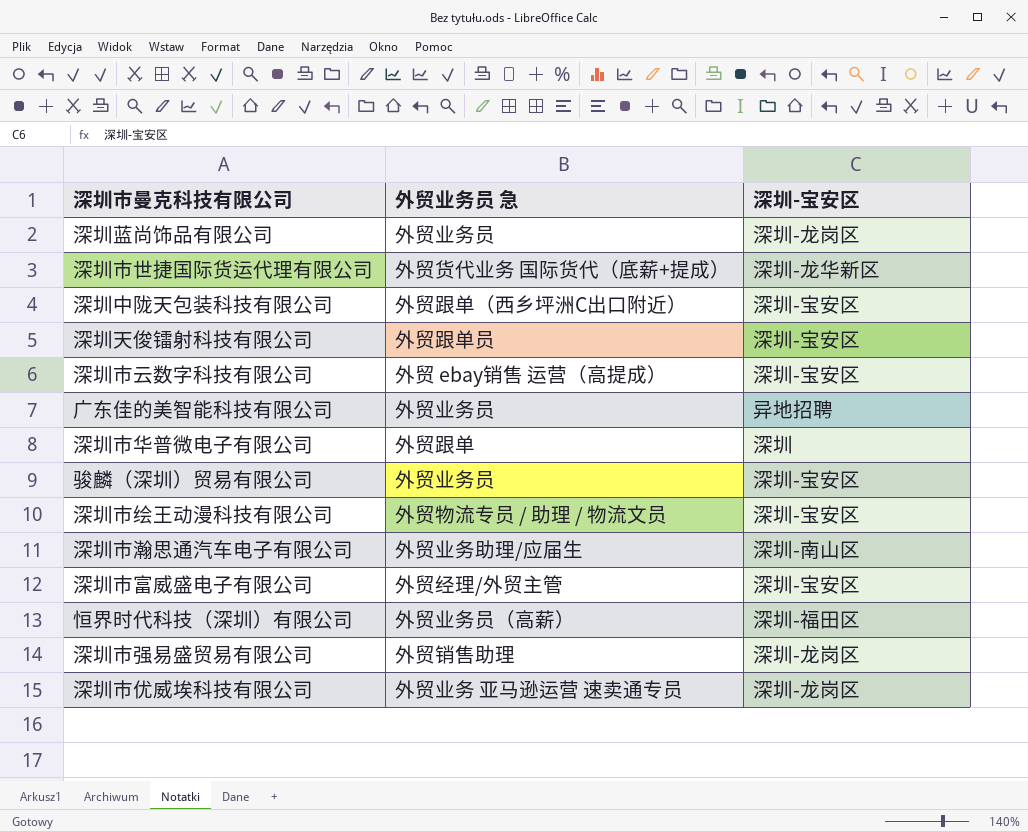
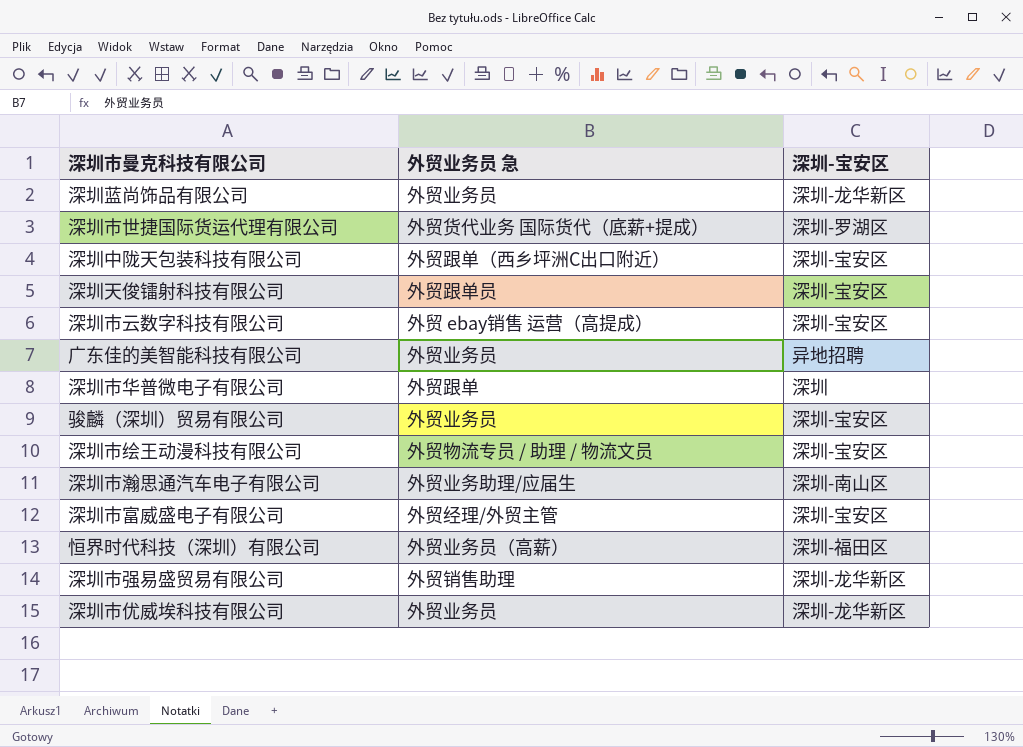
深圳蓝尚饰品有限公司 | 深圳-宝安区: 深圳-龙岗区 -> 深圳-龙华新区
深圳市世捷国际货运代理有限公司 | 深圳-宝安区: 深圳-龙华新区 -> 深圳-罗湖区
深圳市强易盛贸易有限公司 | 深圳-宝安区: 深圳-龙岗区 -> 深圳-龙华新区
深圳市优威埃科技有限公司 | 外贸业务员 急: 外贸业务 亚马逊运营 速卖通专员 -> 外贸业务员
深圳市优威埃科技有限公司 | 深圳-宝安区: 深圳-龙岗区 -> 深圳-龙华新区

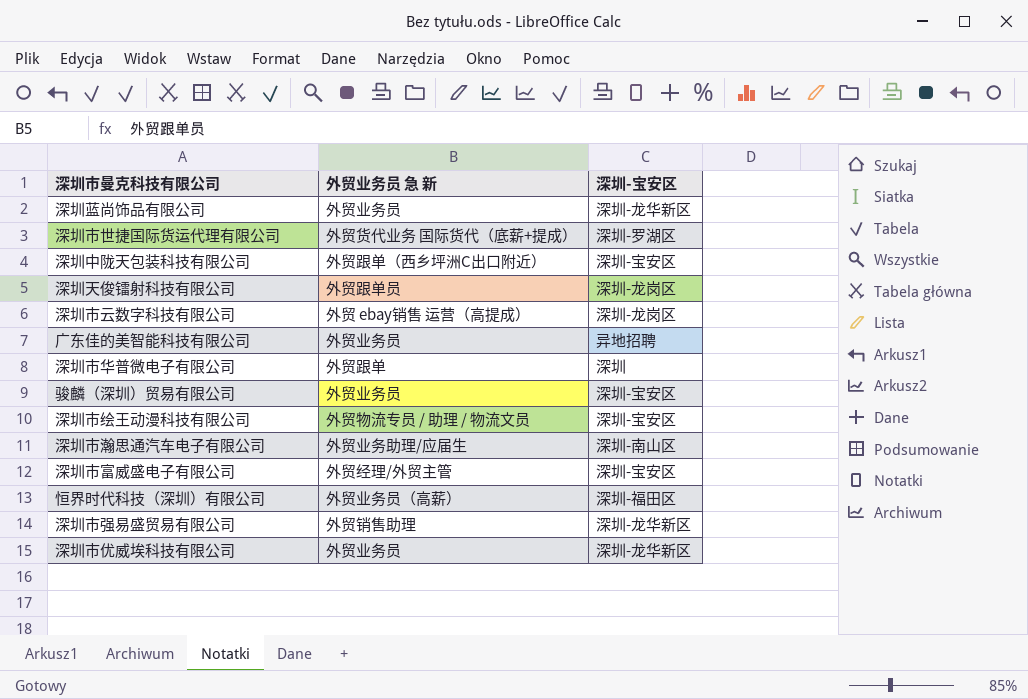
column name: 外贸业务员 急 -> 外贸业务员 急 新
深圳天俊镭射科技有限公司 | 深圳-宝安区: 深圳-宝安区 -> 深圳-龙岗区
深圳市云数字科技有限公司 | 深圳-宝安区: 深圳-宝安区 -> 深圳-龙岗区

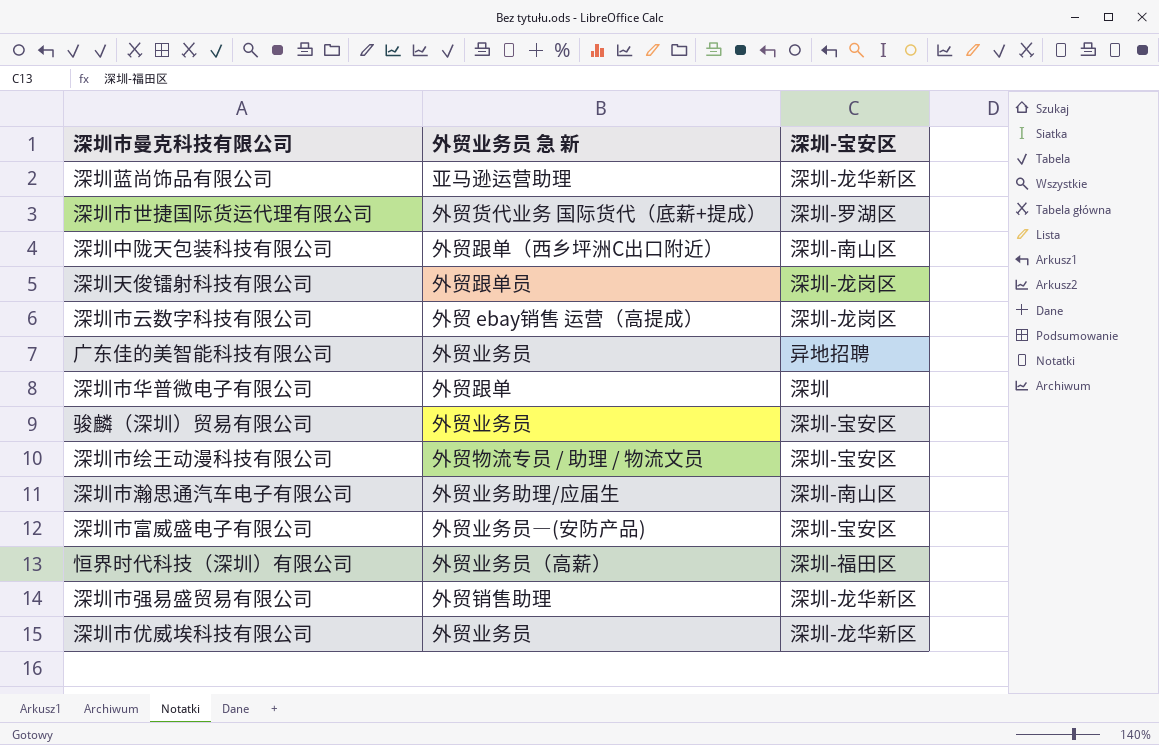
深圳蓝尚饰品有限公司 | 外贸业务员 急 新: 外贸业务员 -> 亚马逊运营助理
深圳中陇天包装科技有限公司 | 深圳-宝安区: 深圳-宝安区 -> 深圳-南山区
深圳市富威盛电子有限公司 | 外贸业务员 急 新: 外贸经理/外贸主管 -> 外贸业务员―(安防产品)

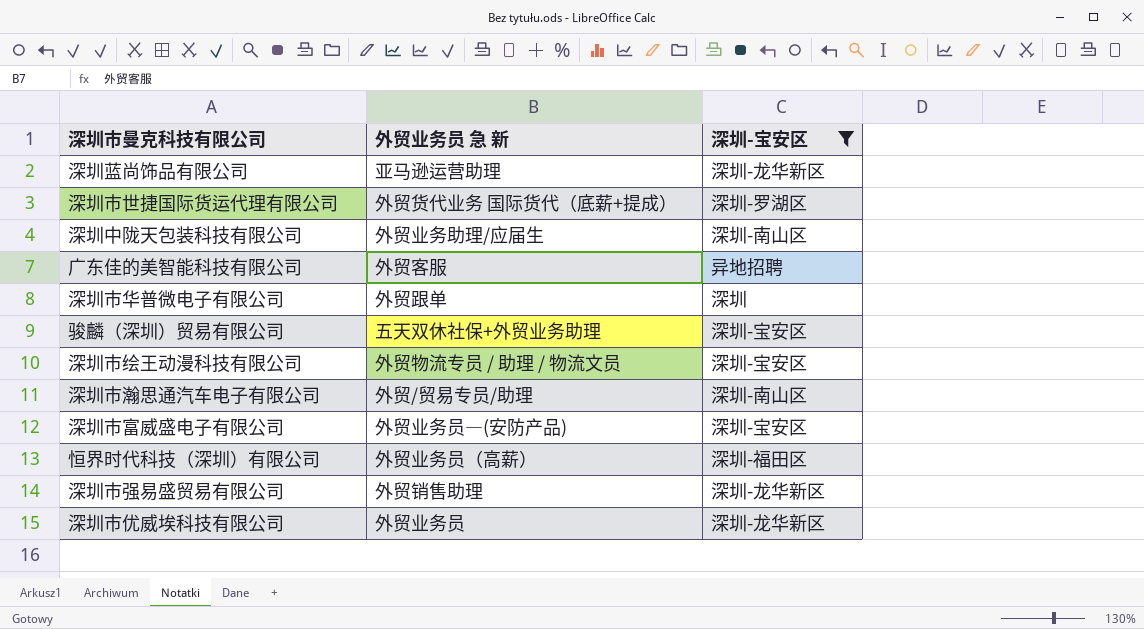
filter: none -> 深圳-宝安区 != 深圳-龙岗区
深圳中陇天包装科技有限公司 | 外贸业务员 急 新: 外贸跟单（西乡坪洲C出口附近） -> 外贸业务助理/应届生
广东佳的美智能科技有限公司 | 外贸业务员 急 新: 外贸业务员 -> 外贸客服
骏麟（深圳）贸易有限公司 | 外贸业务员 急 新: 外贸业务员 -> 五天双休社保+外贸业务助理
深圳市瀚思通汽车电子有限公司 | 外贸业务员 急 新: 外贸业务助理/应届生 -> 外贸/贸易专员/助理

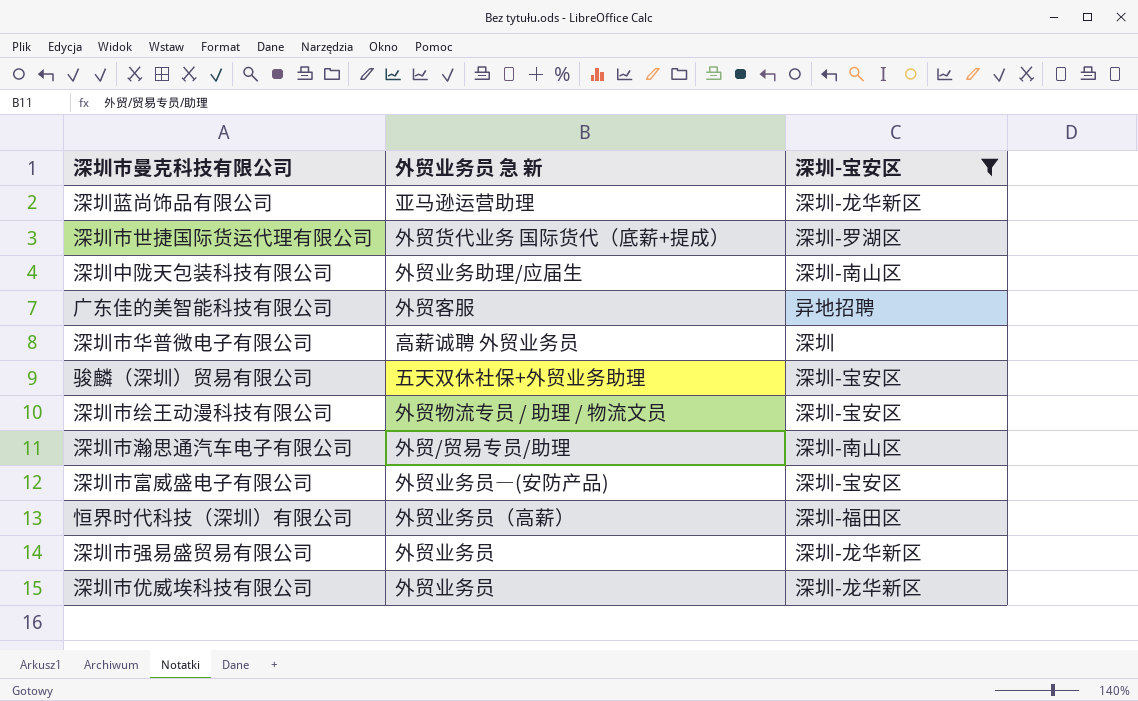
深圳市华普微电子有限公司 | 外贸业务员 急 新: 外贸跟单 -> 高薪诚聘 外贸业务员
深圳市强易盛贸易有限公司 | 外贸业务员 急 新: 外贸销售助理 -> 外贸业务员

